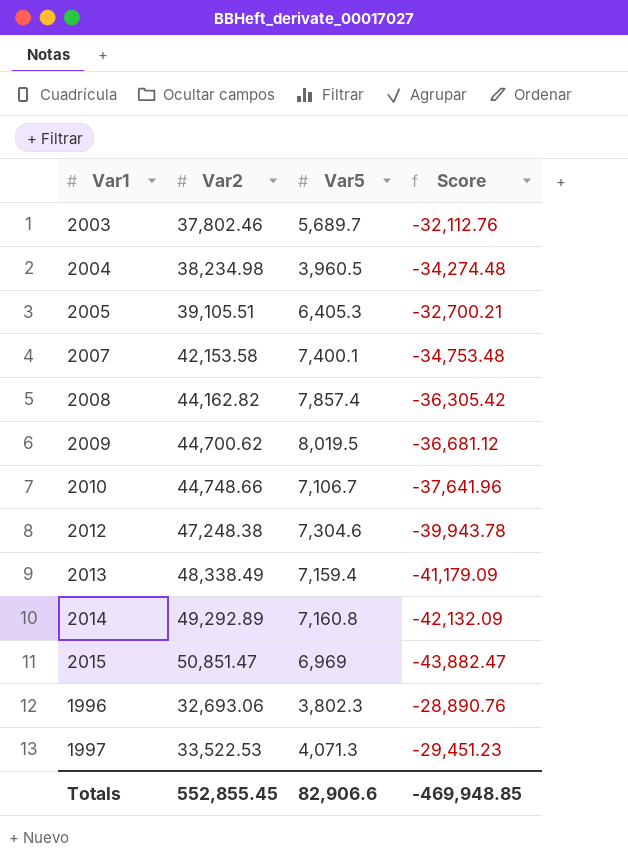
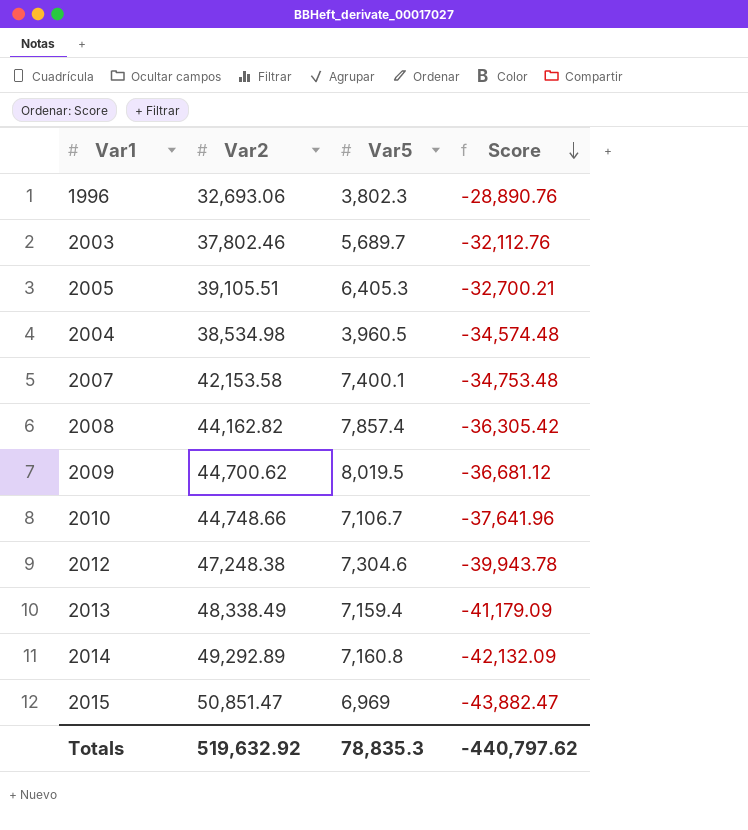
row order: none -> Score descending
row 1997: 33,522.53 | 4,071.3 | -29,451.23 -> none
2004 | Var2: 38,234.98 -> 38,534.98
2004 | Score: -34,274.48 -> -34,574.48
Totals | Var2: 552,855.45 -> 519,632.92
Totals | Var5: 82,906.6 -> 78,835.3
Totals | Score: -469,948.85 -> -440,797.62

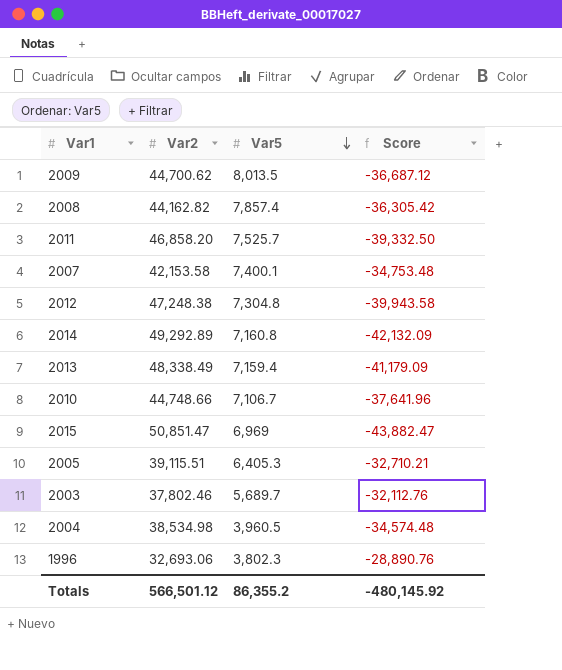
row order: Score descending -> Var5 descending
2009 | Var5: 8,019.5 -> 8,013.5
2009 | Score: -36,681.12 -> -36,687.12
row 2011: none -> 46,858.20 | 7,525.7 | -39,332.50
2012 | Var5: 7,304.6 -> 7,304.8
2012 | Score: -39,943.78 -> -39,943.58
2005 | Var2: 39,105.51 -> 39,115.51
2005 | Score: -32,700.21 -> -32,710.21
Totals | Var2: 519,632.92 -> 566,501.12
Totals | Var5: 78,835.3 -> 86,355.2
Totals | Score: -440,797.62 -> -480,145.92

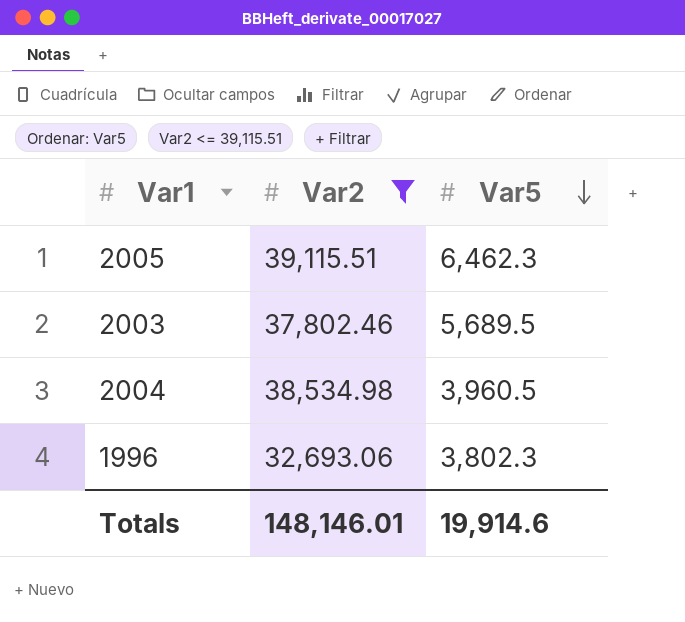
filter: none -> Var2 <= 39,115.51
column Score | formula: [Var5] - [Var2] -> none
2005 | Var5: 6,405.3 -> 6,462.3
2003 | Var5: 5,689.7 -> 5,689.5
Totals | Var2: 566,501.12 -> 148,146.01
Totals | Var5: 86,355.2 -> 19,914.6

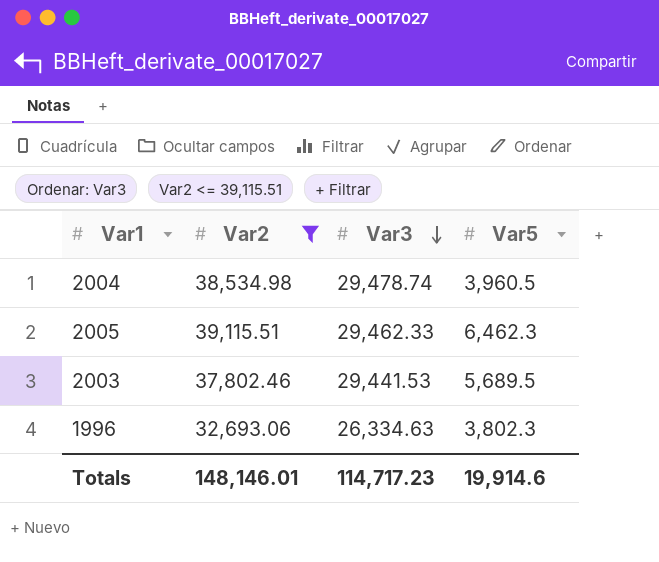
row order: Var5 descending -> Var3 descending
column Var3 | position: none -> 3

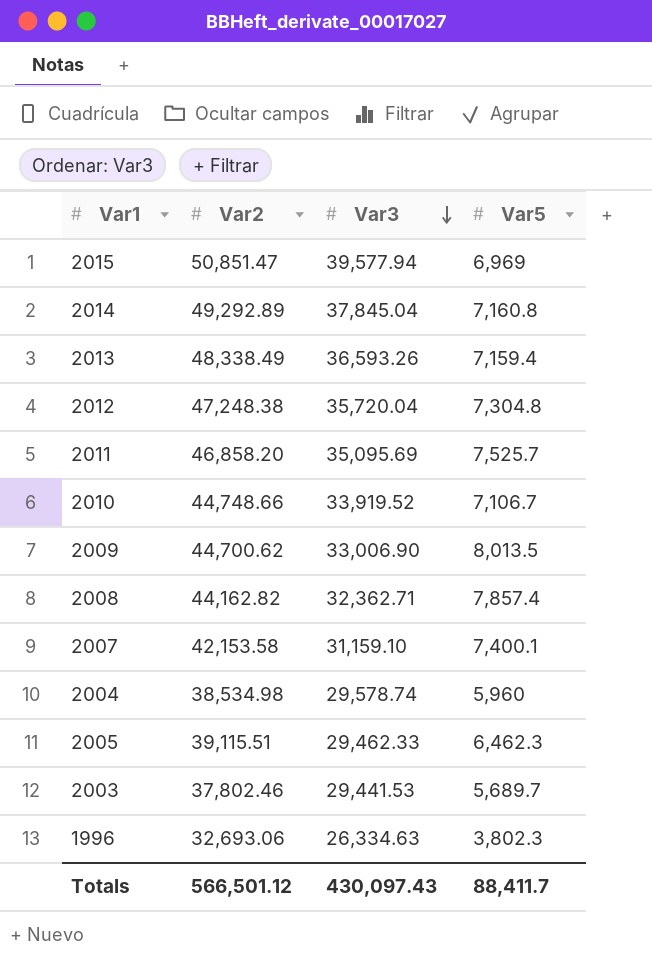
filter: Var2 <= 39,115.51 -> none
2004 | Var3: 29,478.74 -> 29,578.74
2004 | Var5: 3,960.5 -> 5,960
2003 | Var5: 5,689.5 -> 5,689.7
Totals | Var2: 148,146.01 -> 566,501.12
Totals | Var3: 114,717.23 -> 430,097.43
Totals | Var5: 19,914.6 -> 88,411.7

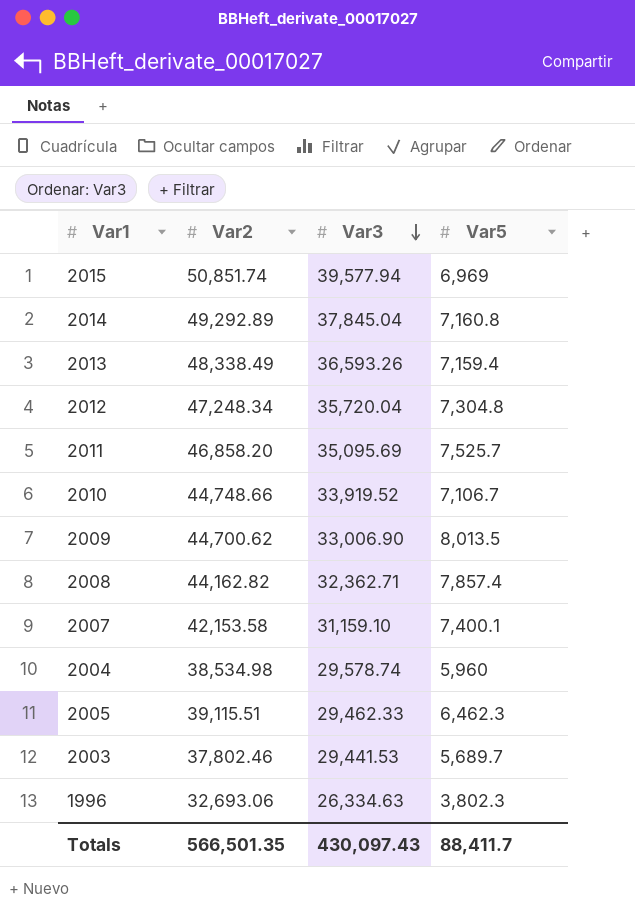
2015 | Var2: 50,851.47 -> 50,851.74
2012 | Var2: 47,248.38 -> 47,248.34
Totals | Var2: 566,501.12 -> 566,501.35

